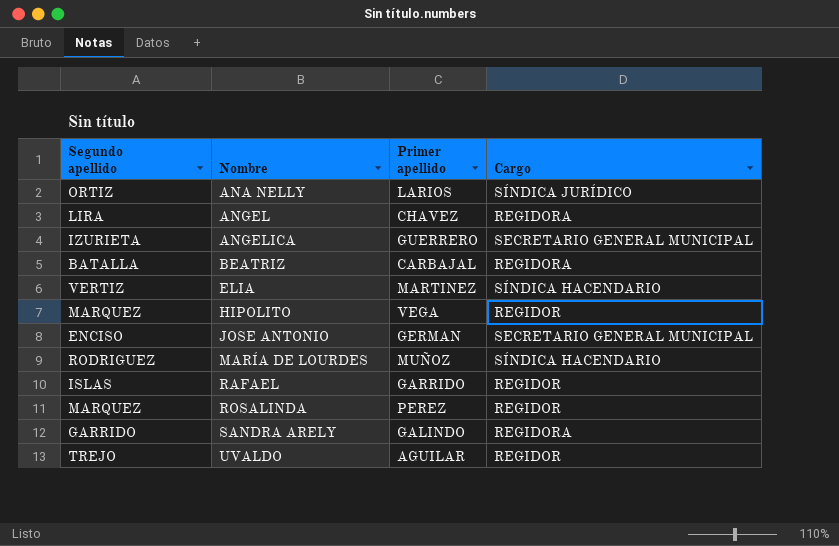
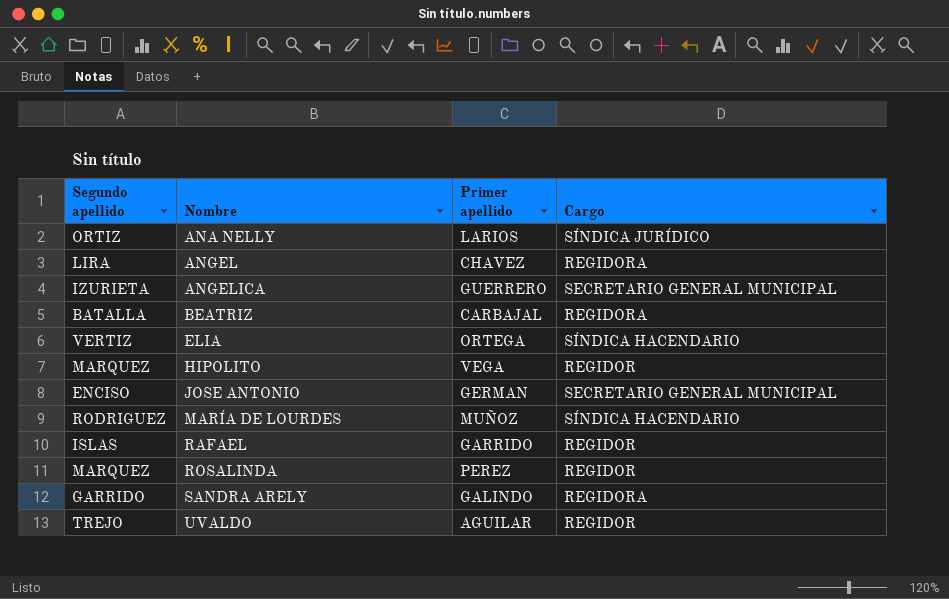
ELIA | Primer apellido: MARTINEZ -> ORTEGA

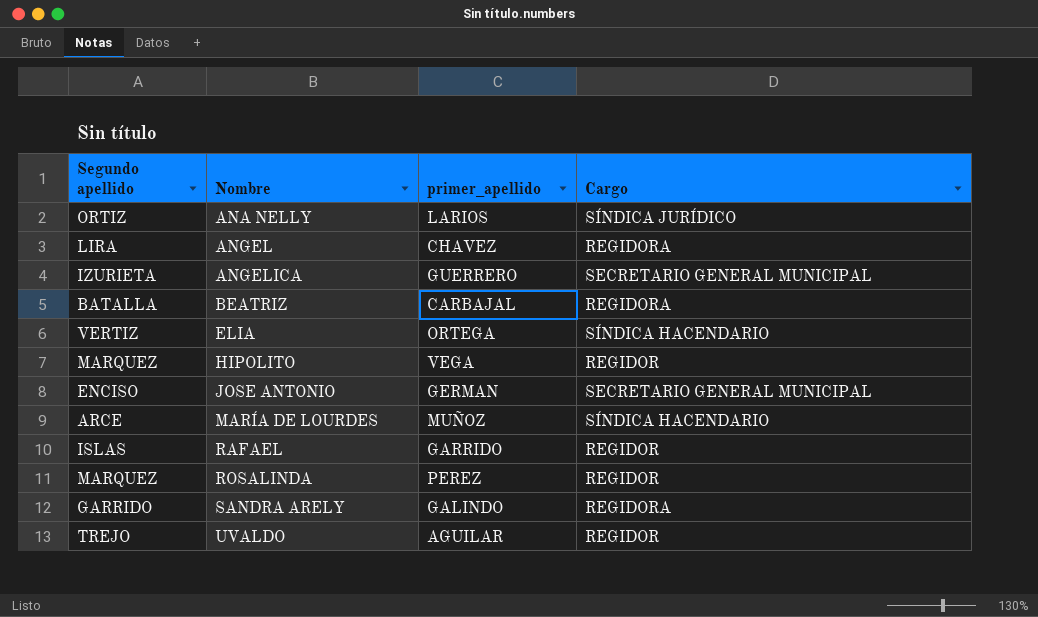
column name: Primer apellido -> primer_apellido
MARÍA DE LOURDES | Segundo apellido: RODRIGUEZ -> ARCE

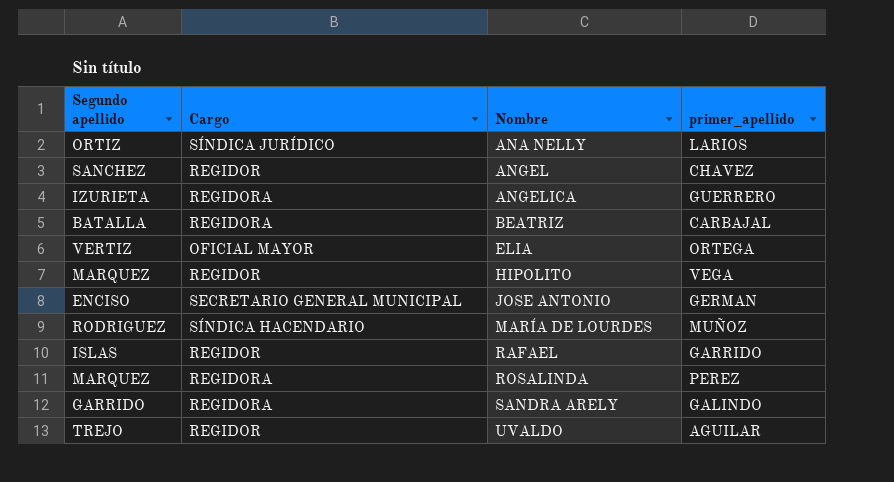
column Cargo | position: 4 -> 2
ANGEL | Segundo apellido: LIRA -> SANCHEZ
ANGEL | Cargo: REGIDORA -> REGIDOR
ANGELICA | Cargo: SECRETARIO GENERAL MUNICIPAL -> REGIDORA
ELIA | Cargo: SÍNDICA HACENDARIO -> OFICIAL MAYOR
MARÍA DE LOURDES | Segundo apellido: ARCE -> RODRIGUEZ
ROSALINDA | Cargo: REGIDOR -> REGIDORA

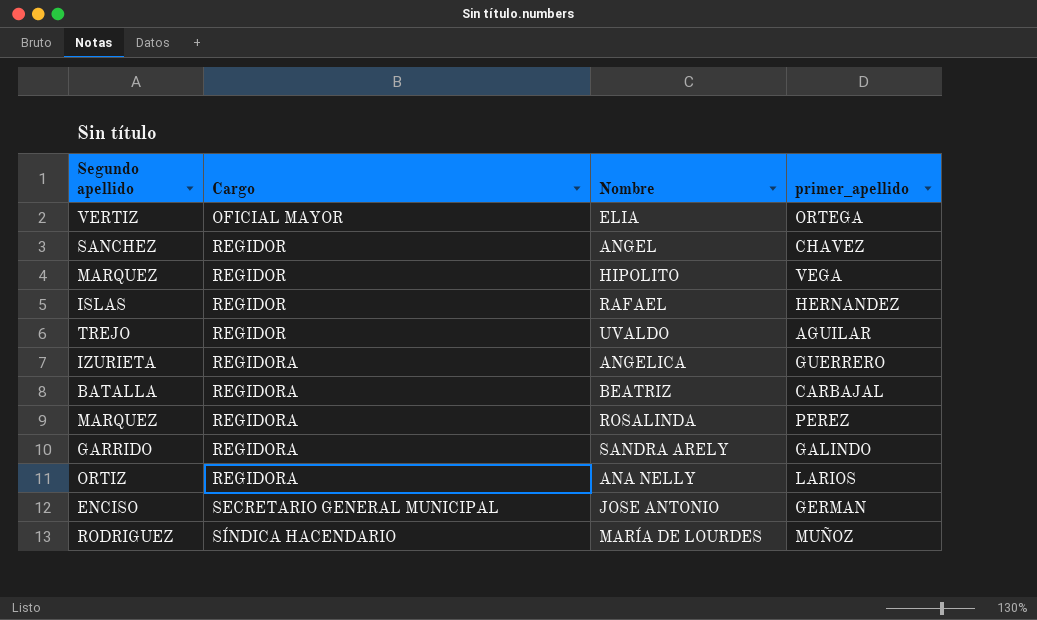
row order: Nombre ascending -> Cargo ascending
RAFAEL | primer_apellido: GARRIDO -> HERNANDEZ
ANA NELLY | Cargo: SÍNDICA JURÍDICO -> REGIDORA

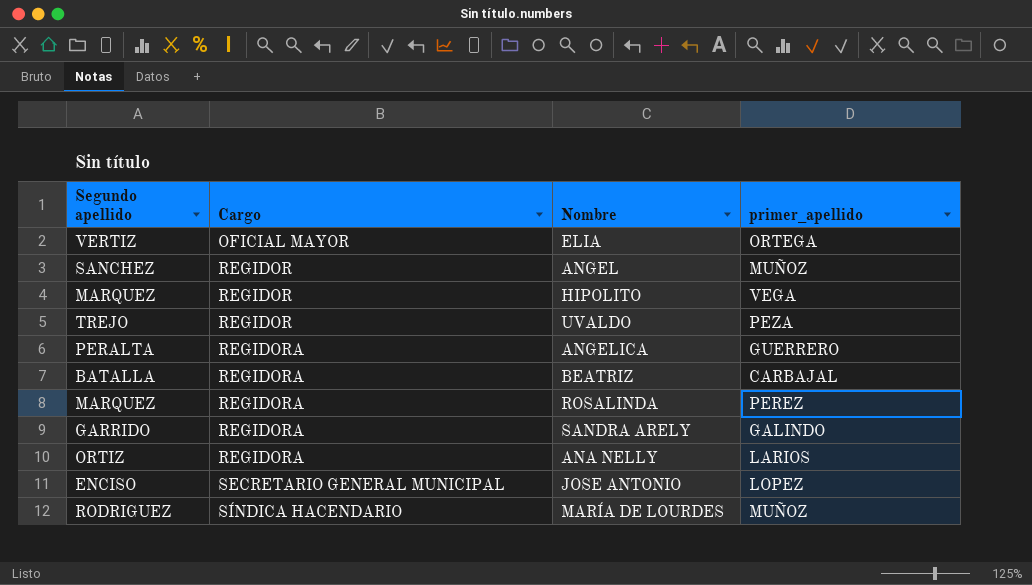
row RAFAEL: ISLAS | REGIDOR | HERNANDEZ -> none
ANGEL | primer_apellido: CHAVEZ -> MUÑOZ
UVALDO | primer_apellido: AGUILAR -> PEZA
ANGELICA | Segundo apellido: IZURIETA -> PERALTA
JOSE ANTONIO | primer_apellido: GERMAN -> LOPEZ

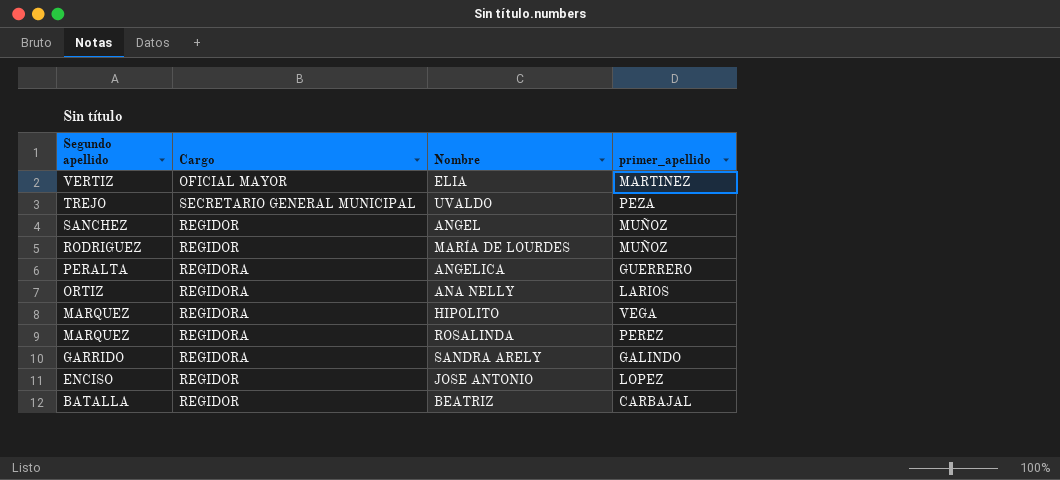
row order: Cargo ascending -> Segundo apellido descending
ELIA | primer_apellido: ORTEGA -> MARTINEZ
UVALDO | Cargo: REGIDOR -> SECRETARIO GENERAL MUNICIPAL
MARÍA DE LOURDES | Cargo: SÍNDICA HACENDARIO -> REGIDOR
HIPOLITO | Cargo: REGIDOR -> REGIDORA
JOSE ANTONIO | Cargo: SECRETARIO GENERAL MUNICIPAL -> REGIDOR
BEATRIZ | Cargo: REGIDORA -> REGIDOR

